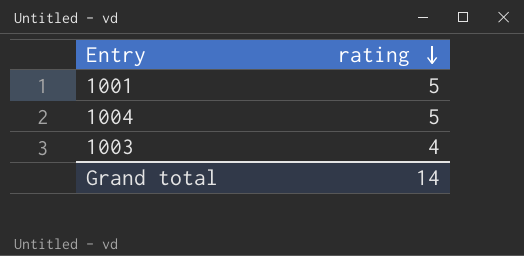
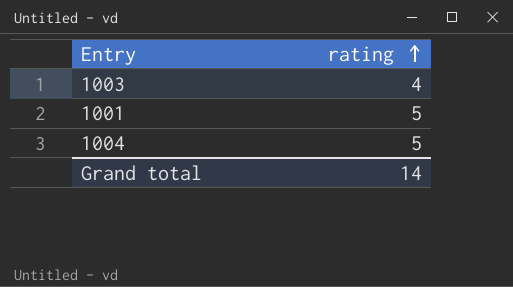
row order: rating descending -> rating ascending

